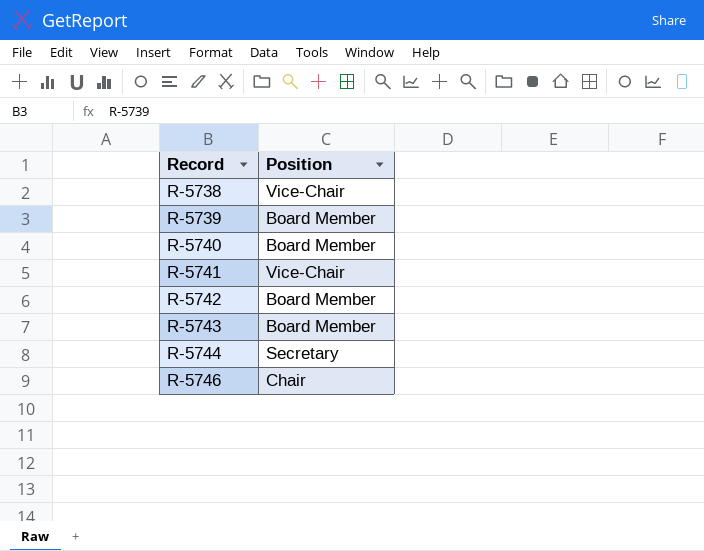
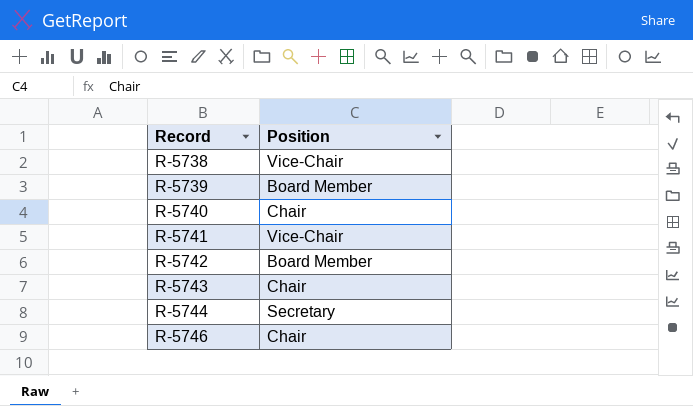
R-5740 | Position: Board Member -> Chair
R-5743 | Position: Board Member -> Chair

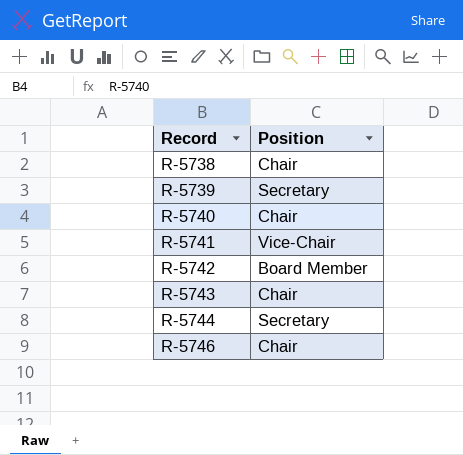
R-5738 | Position: Vice-Chair -> Chair
R-5739 | Position: Board Member -> Secretary

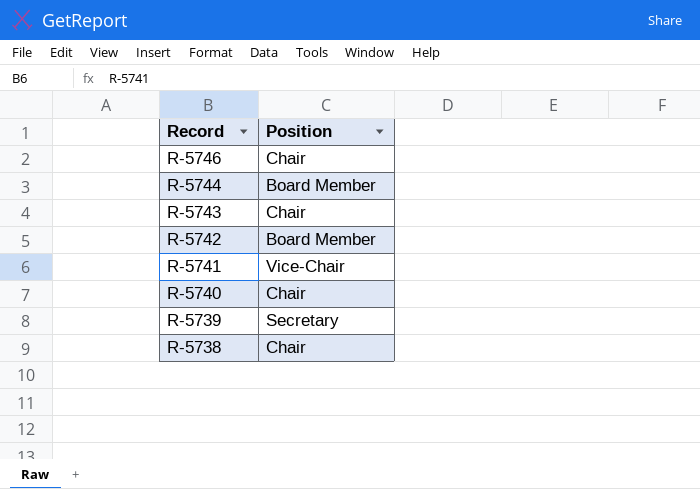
row order: Record ascending -> Record descending
R-5744 | Position: Secretary -> Board Member

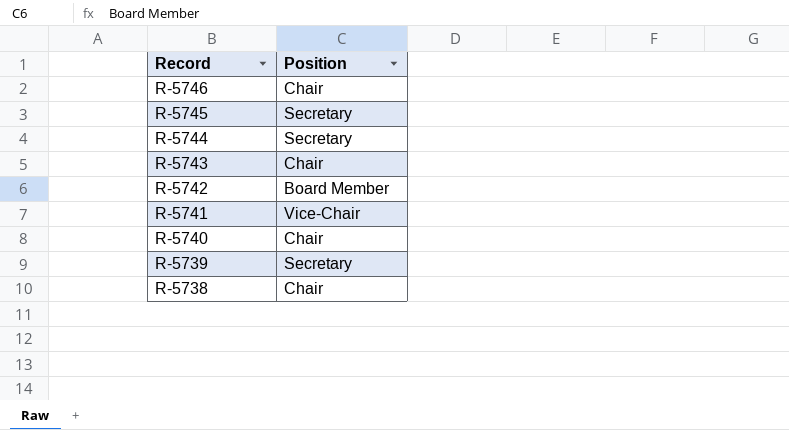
row R-5745: none -> Secretary
R-5744 | Position: Board Member -> Secretary

